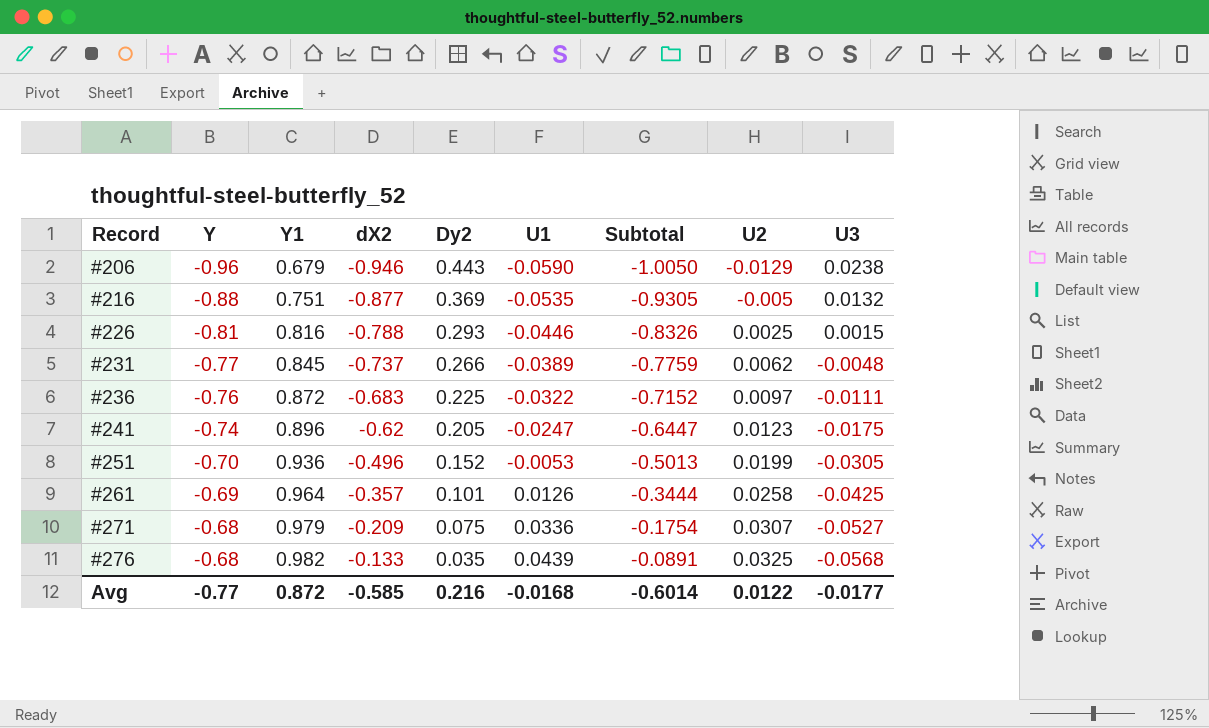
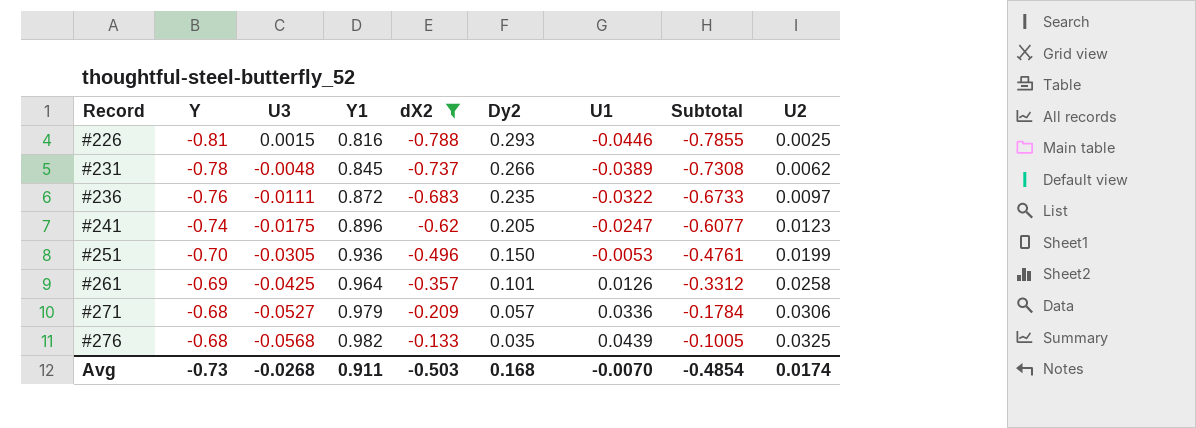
filter: none -> dX2 >= -0.788
column U3 | position: 9 -> 3
column Subtotal | formula: [dX2] + [U1] -> [dX2] + [U2]
#231 | Y: -0.77 -> -0.78
#236 | Dy2: 0.225 -> 0.235
#251 | Dy2: 0.152 -> 0.150
#271 | Dy2: 0.075 -> 0.057
#271 | U2: 0.0307 -> 0.0306
Avg | Y: -0.77 -> -0.73
Avg | U3: -0.0177 -> -0.0268
Avg | Y1: 0.872 -> 0.911
Avg | dX2: -0.585 -> -0.503
Avg | Dy2: 0.216 -> 0.168
Avg | U1: -0.0168 -> -0.0070
Avg | Subtotal: -0.6014 -> -0.4854
Avg | U2: 0.0122 -> 0.0174

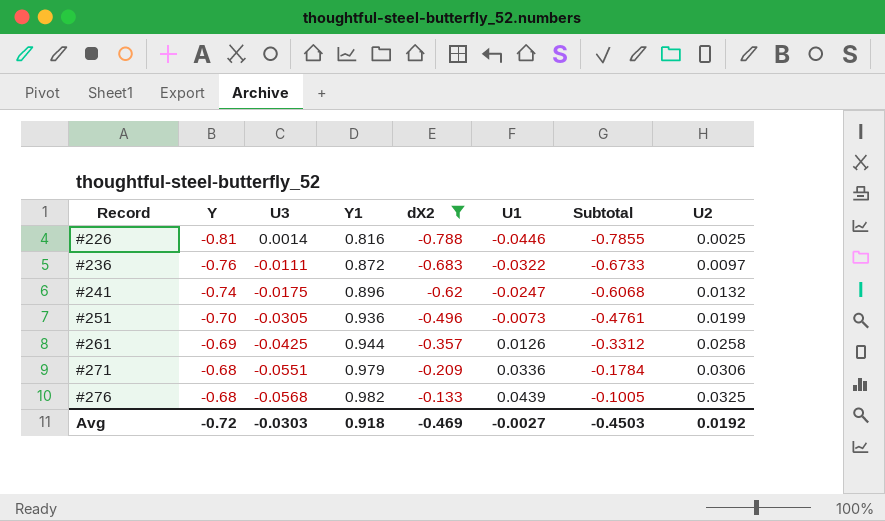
column Dy2 | position: 6 -> none
row #231: -0.78 | -0.0048 | 0.845 | -0.737 | 0.266 | -0.0389 | -0.7308 | 0.0062 -> none
#226 | U3: 0.0015 -> 0.0014
#241 | Subtotal: -0.6077 -> -0.6068
#241 | U2: 0.0123 -> 0.0132
#251 | U1: -0.0053 -> -0.0073
#261 | Y1: 0.964 -> 0.944
#271 | U3: -0.0527 -> -0.0551
Avg | Y: -0.73 -> -0.72
Avg | U3: -0.0268 -> -0.0303
Avg | Y1: 0.911 -> 0.918
Avg | dX2: -0.503 -> -0.469
Avg | U1: -0.0070 -> -0.0027
Avg | Subtotal: -0.4854 -> -0.4503
Avg | U2: 0.0174 -> 0.0192

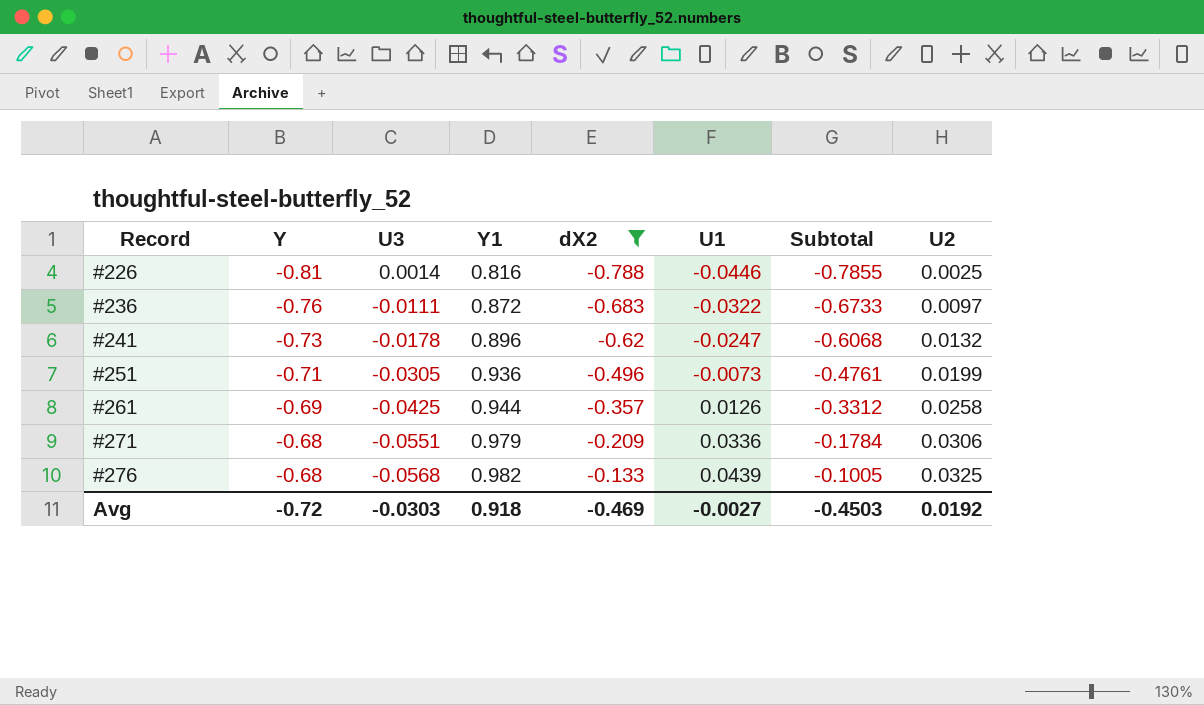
#241 | Y: -0.74 -> -0.73
#241 | U3: -0.0175 -> -0.0178
#251 | Y: -0.70 -> -0.71

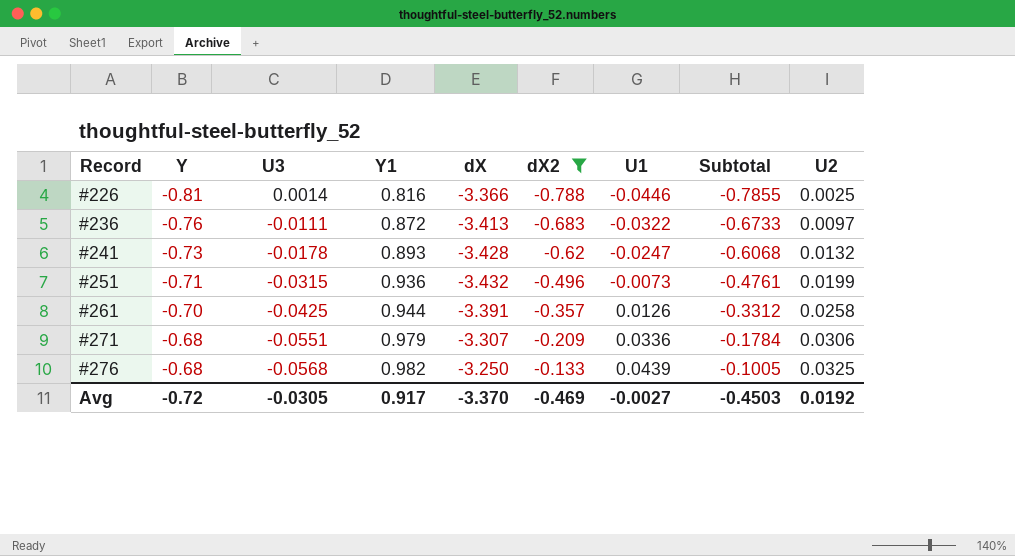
column dX | position: none -> 5
#241 | Y1: 0.896 -> 0.893
#251 | U3: -0.0305 -> -0.0315
#261 | Y: -0.69 -> -0.70
Avg | U3: -0.0303 -> -0.0305
Avg | Y1: 0.918 -> 0.917

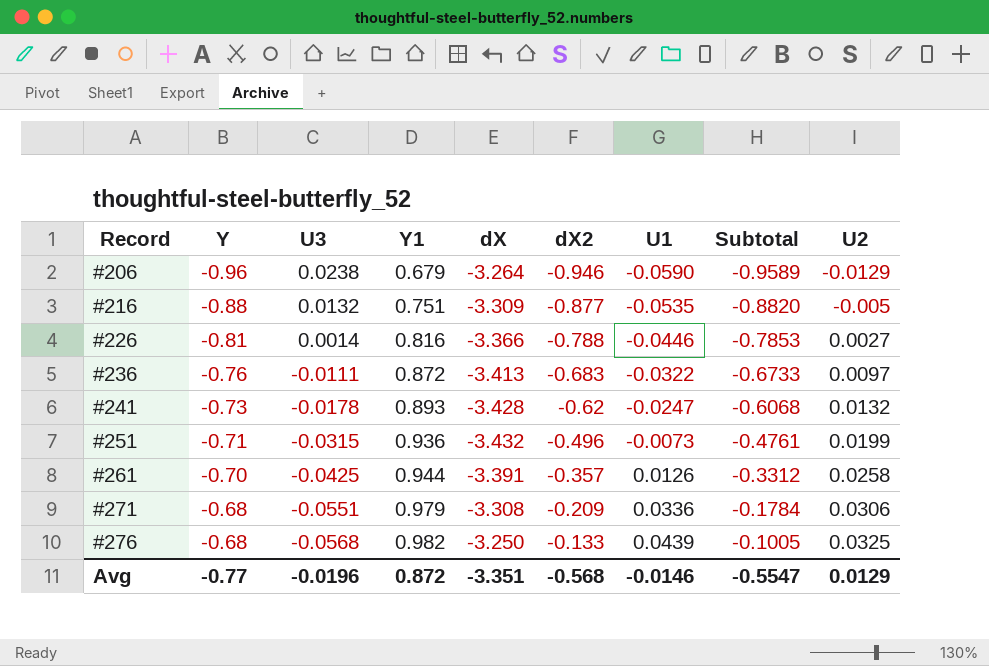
filter: dX2 >= -0.788 -> none
#226 | Subtotal: -0.7855 -> -0.7853
#226 | U2: 0.0025 -> 0.0027
#271 | dX: -3.307 -> -3.308
Avg | Y: -0.72 -> -0.77
Avg | U3: -0.0305 -> -0.0196
Avg | Y1: 0.917 -> 0.872
Avg | dX: -3.370 -> -3.351
Avg | dX2: -0.469 -> -0.568
Avg | U1: -0.0027 -> -0.0146
Avg | Subtotal: -0.4503 -> -0.5547
Avg | U2: 0.0192 -> 0.0129

